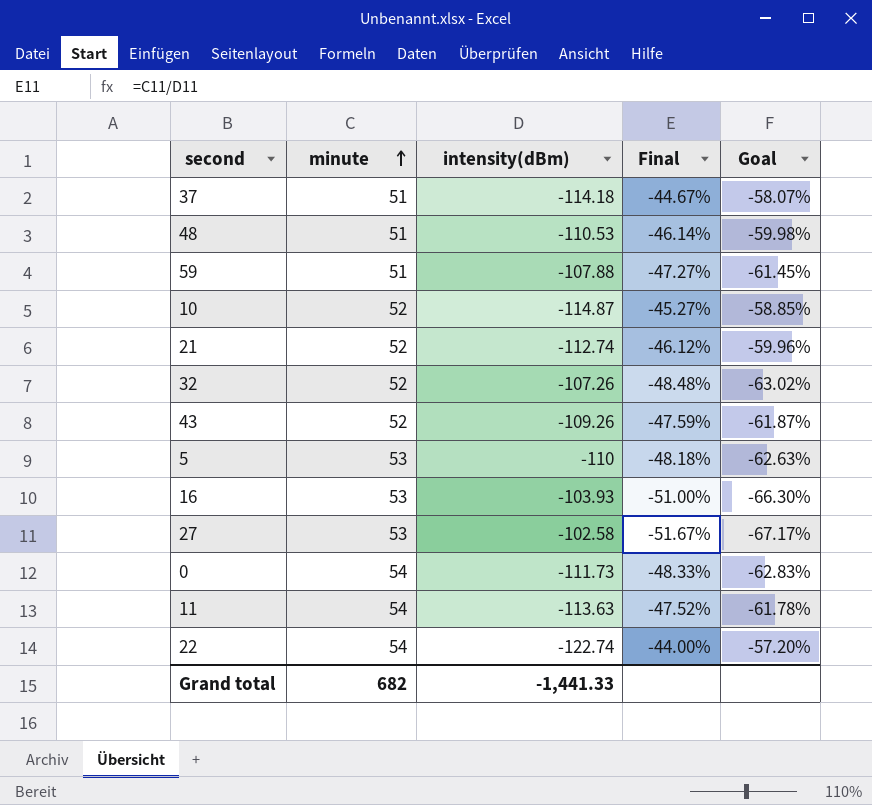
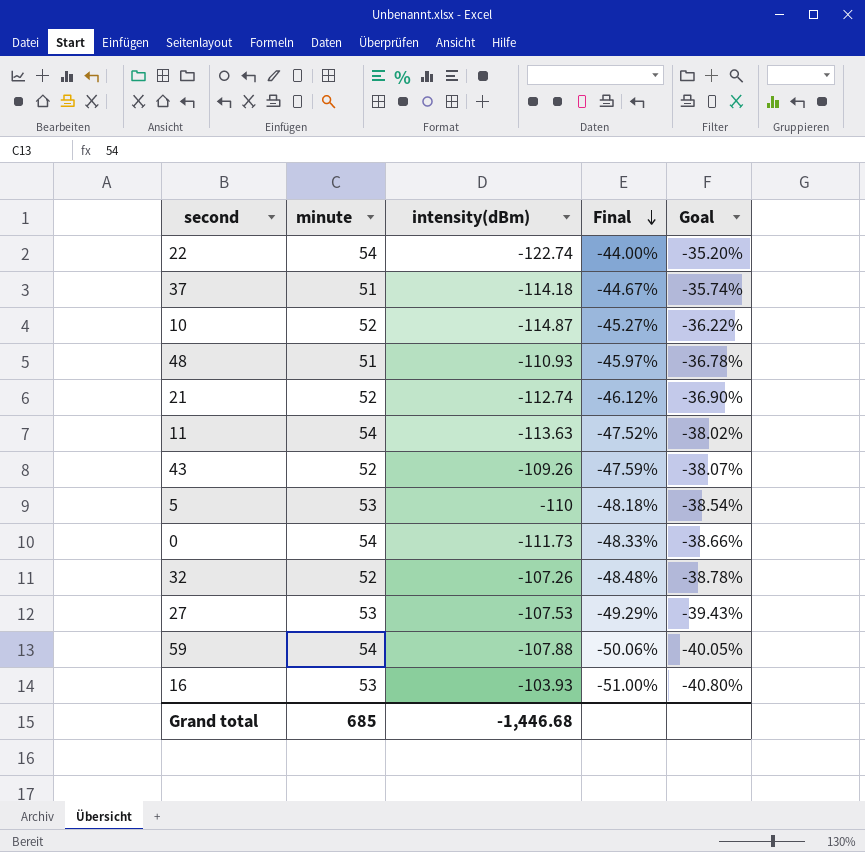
row order: minute ascending -> Final descending
column Goal | formula: [Final] * 1.3 -> [Final] * 0.8
48 | intensity(dBm): -110.53 -> -110.93
48 | Final: -46.14% -> -45.97%
27 | intensity(dBm): -102.58 -> -107.53
27 | Final: -51.67% -> -49.29%
59 | minute: 51 -> 54
59 | Final: -47.27% -> -50.06%
Grand total | minute: 682 -> 685
Grand total | intensity(dBm): -1,441.33 -> -1,446.68

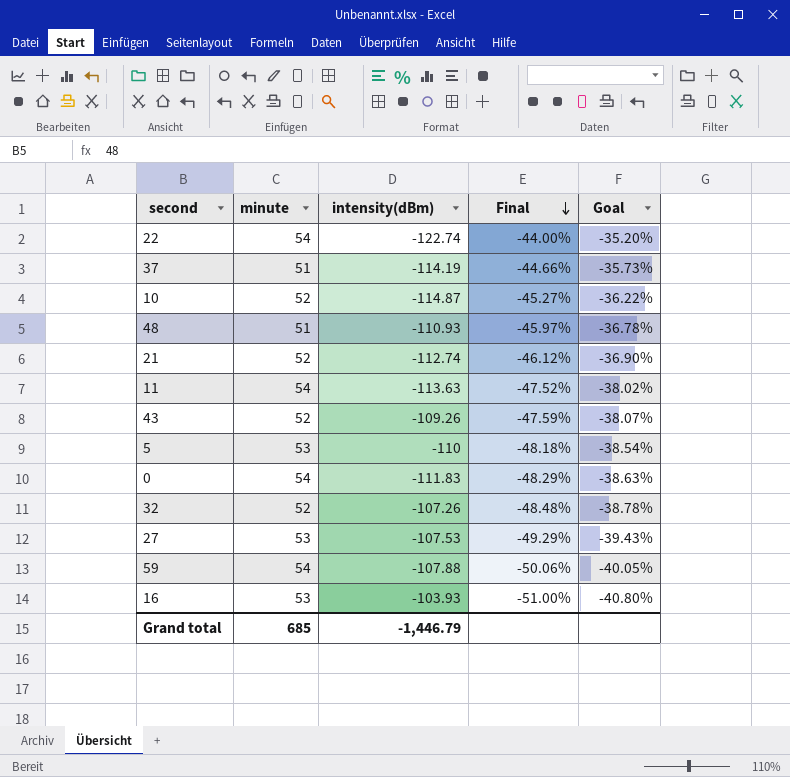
37 | intensity(dBm): -114.18 -> -114.19
37 | Final: -44.67% -> -44.66%
37 | Goal: -35.74% -> -35.73%
0 | intensity(dBm): -111.73 -> -111.83
0 | Final: -48.33% -> -48.29%
0 | Goal: -38.66% -> -38.63%
Grand total | intensity(dBm): -1,446.68 -> -1,446.79

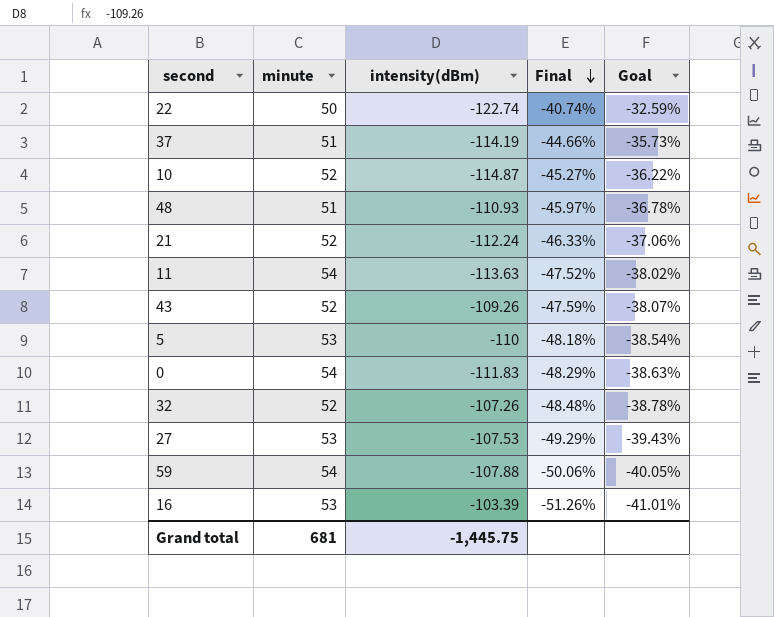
22 | minute: 54 -> 50
22 | Final: -44.00% -> -40.74%
22 | Goal: -35.20% -> -32.59%
21 | intensity(dBm): -112.74 -> -112.24
21 | Final: -46.12% -> -46.33%
21 | Goal: -36.90% -> -37.06%
16 | intensity(dBm): -103.93 -> -103.39
16 | Final: -51.00% -> -51.26%
16 | Goal: -40.80% -> -41.01%
Grand total | minute: 685 -> 681
Grand total | intensity(dBm): -1,446.79 -> -1,445.75

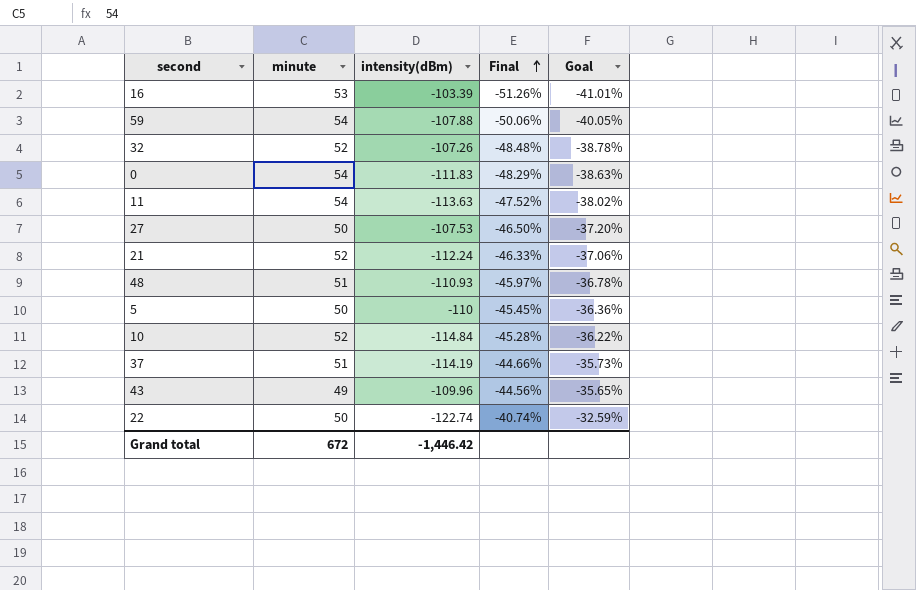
row order: Final descending -> Final ascending
27 | minute: 53 -> 50
27 | Final: -49.29% -> -46.50%
27 | Goal: -39.43% -> -37.20%
5 | minute: 53 -> 50
5 | Final: -48.18% -> -45.45%
5 | Goal: -38.54% -> -36.36%
10 | intensity(dBm): -114.87 -> -114.84
10 | Final: -45.27% -> -45.28%
43 | minute: 52 -> 49
43 | intensity(dBm): -109.26 -> -109.96
43 | Final: -47.59% -> -44.56%
43 | Goal: -38.07% -> -35.65%
Grand total | minute: 681 -> 672
Grand total | intensity(dBm): -1,445.75 -> -1,446.42

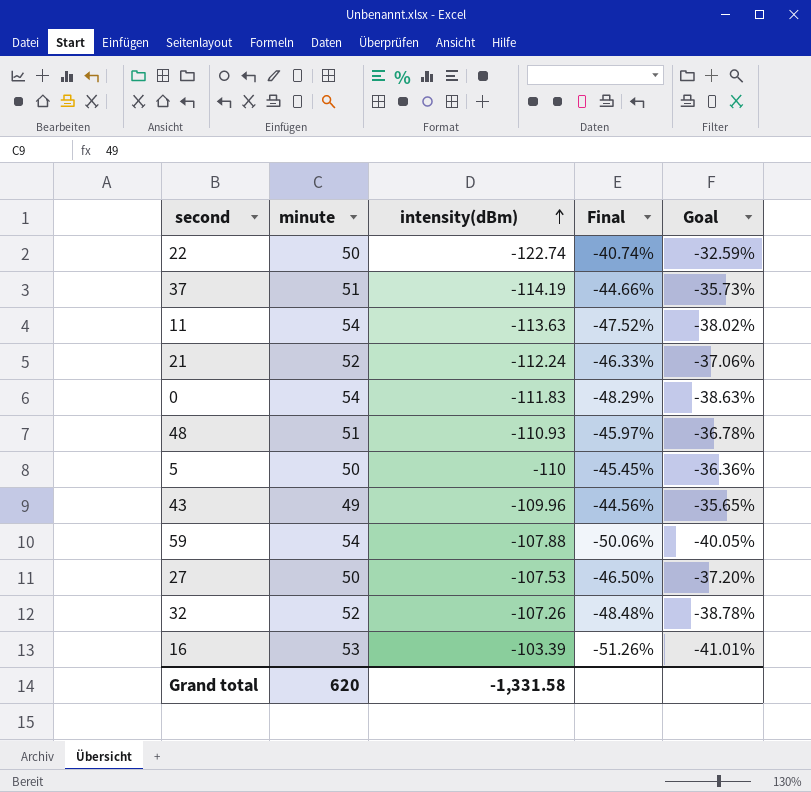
row order: Final ascending -> intensity(dBm) ascending
row 10: 52 | -114.84 | -45.28% | -36.22% -> none
Grand total | minute: 672 -> 620
Grand total | intensity(dBm): -1,446.42 -> -1,331.58

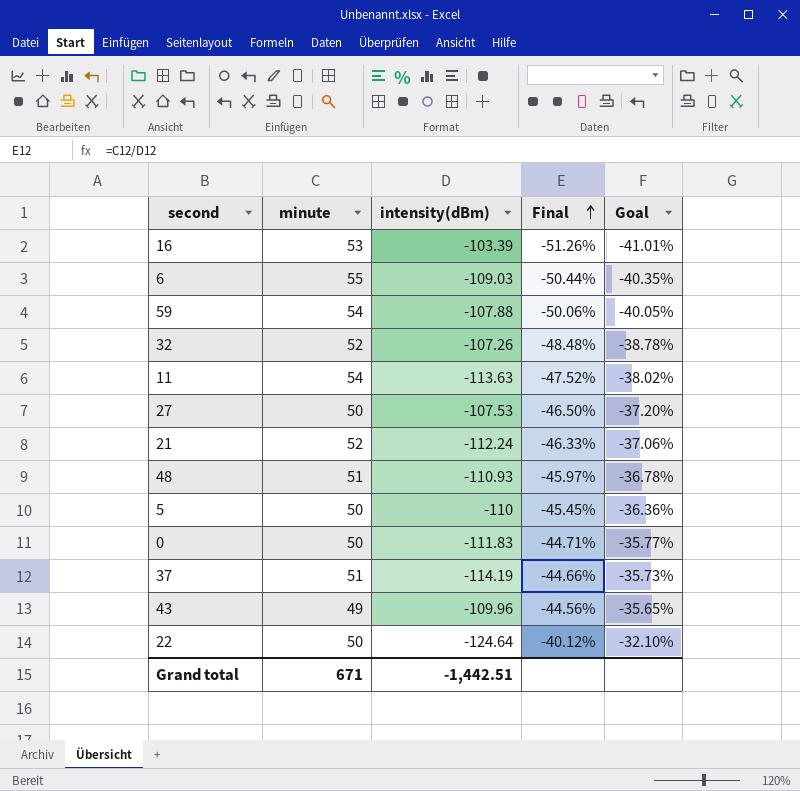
row order: intensity(dBm) ascending -> Final ascending
row 6: none -> 55 | -109.03 | -50.44% | -40.35%
0 | minute: 54 -> 50
0 | Final: -48.29% -> -44.71%
0 | Goal: -38.63% -> -35.77%
22 | intensity(dBm): -122.74 -> -124.64
22 | Final: -40.74% -> -40.12%
22 | Goal: -32.59% -> -32.10%
Grand total | minute: 620 -> 671
Grand total | intensity(dBm): -1,331.58 -> -1,442.51

